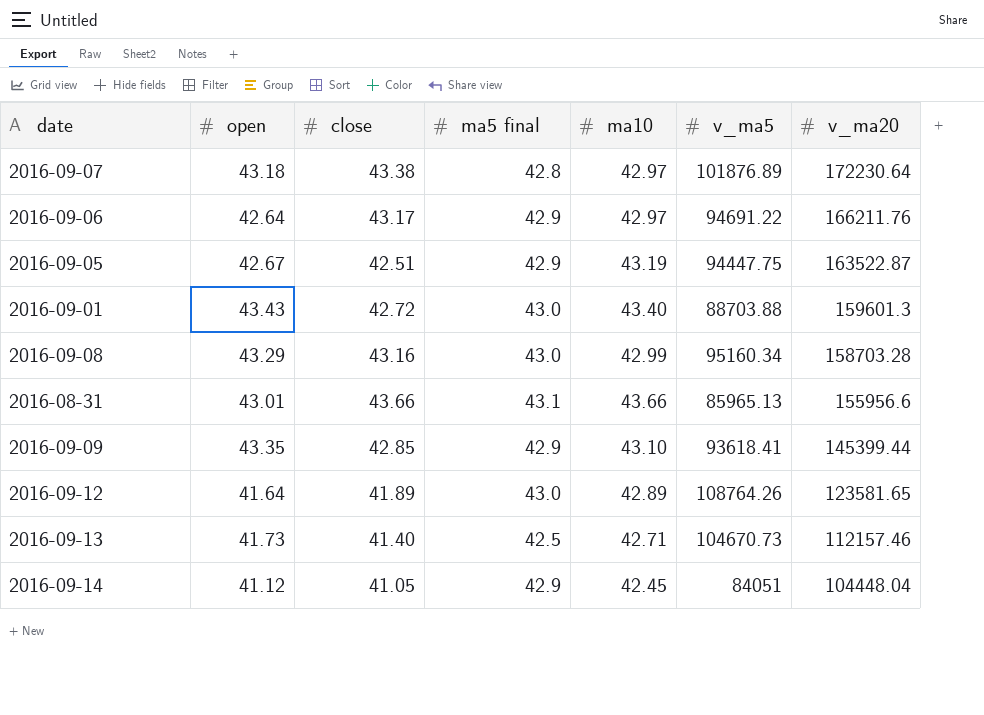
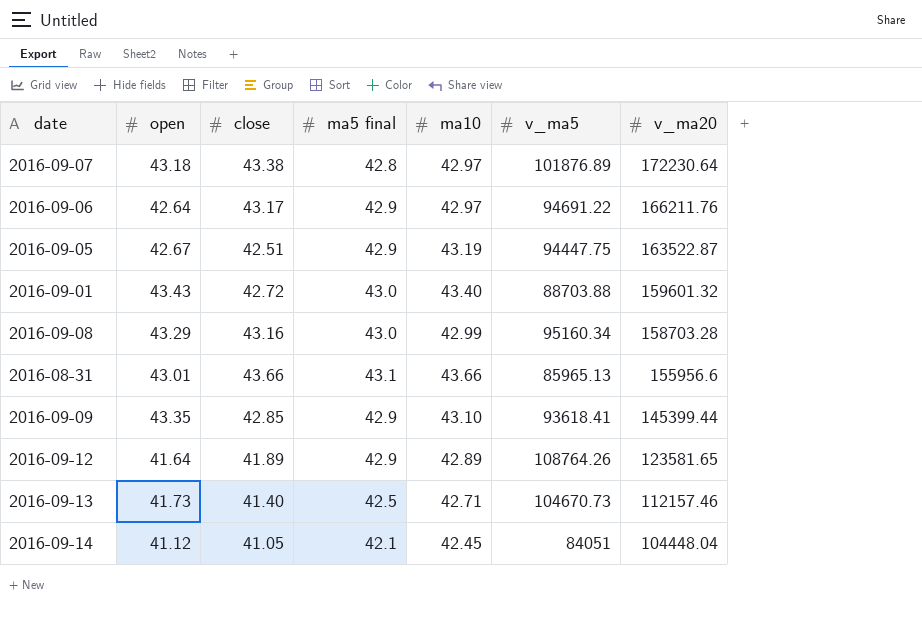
2016-09-01 | v_ma20: 159601.3 -> 159601.32
2016-09-12 | ma5 final: 43.0 -> 42.9
2016-09-14 | ma5 final: 42.9 -> 42.1

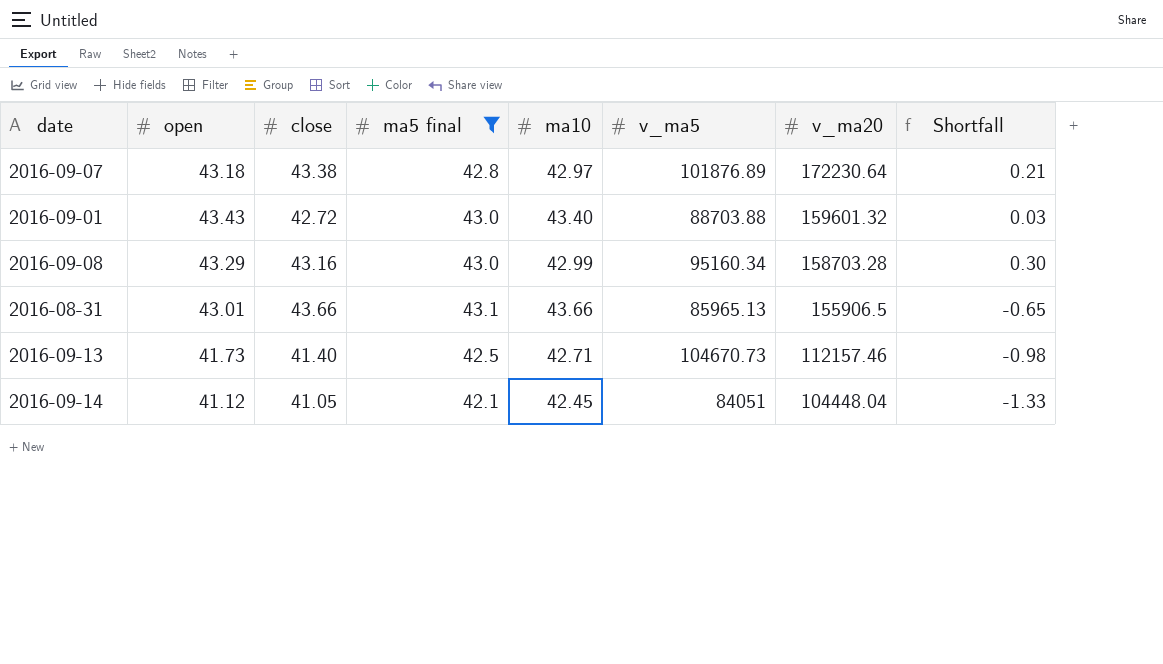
filter: none -> ma5 final != 42.9
column Shortfall | formula: none -> [open] - [ma10]
2016-08-31 | v_ma20: 155956.6 -> 155906.5

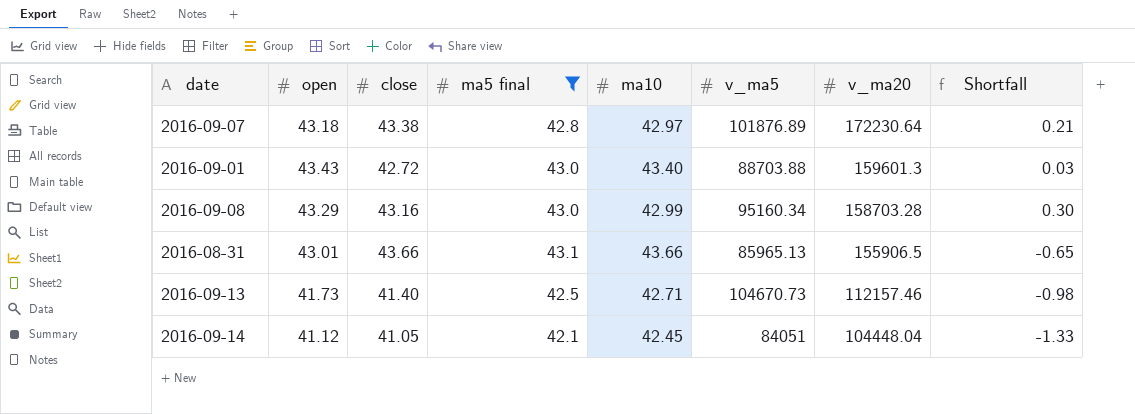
2016-09-01 | v_ma20: 159601.32 -> 159601.3

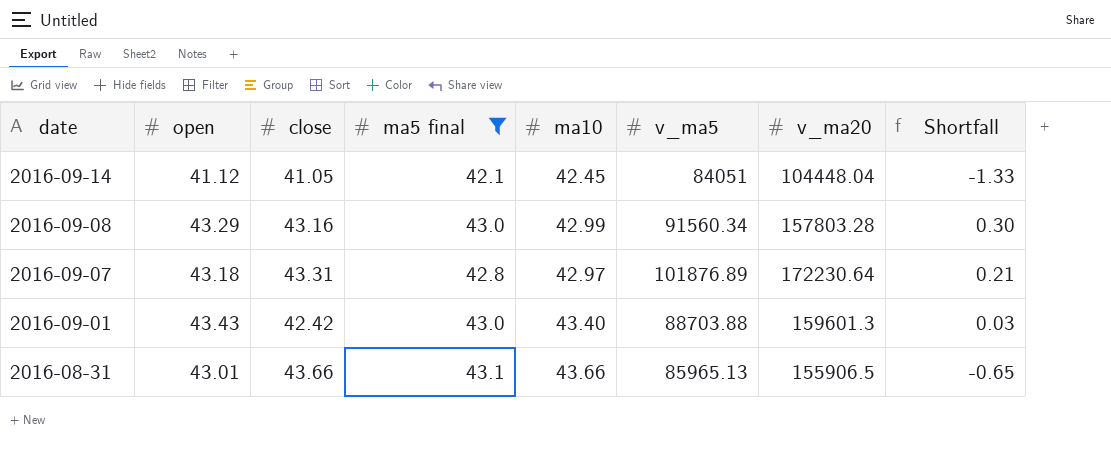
row order: v_ma20 descending -> date descending
row 2016-09-13: 41.73 | 41.40 | 42.5 | 42.71 | 104670.73 | 112157.46 | -0.98 -> none
2016-09-08 | v_ma5: 95160.34 -> 91560.34
2016-09-08 | v_ma20: 158703.28 -> 157803.28
2016-09-07 | close: 43.38 -> 43.31
2016-09-01 | close: 42.72 -> 42.42

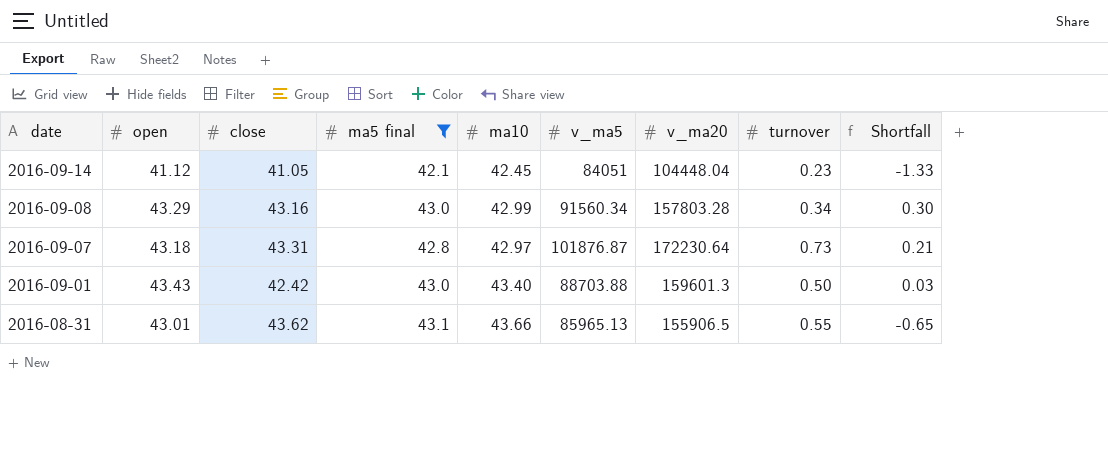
column turnover | position: none -> 8
2016-09-07 | v_ma5: 101876.89 -> 101876.87
2016-08-31 | close: 43.66 -> 43.62

